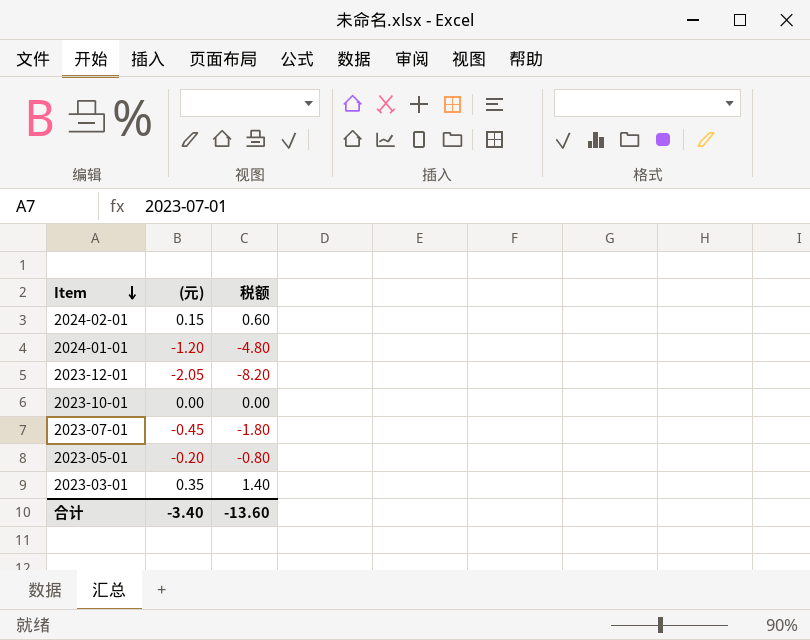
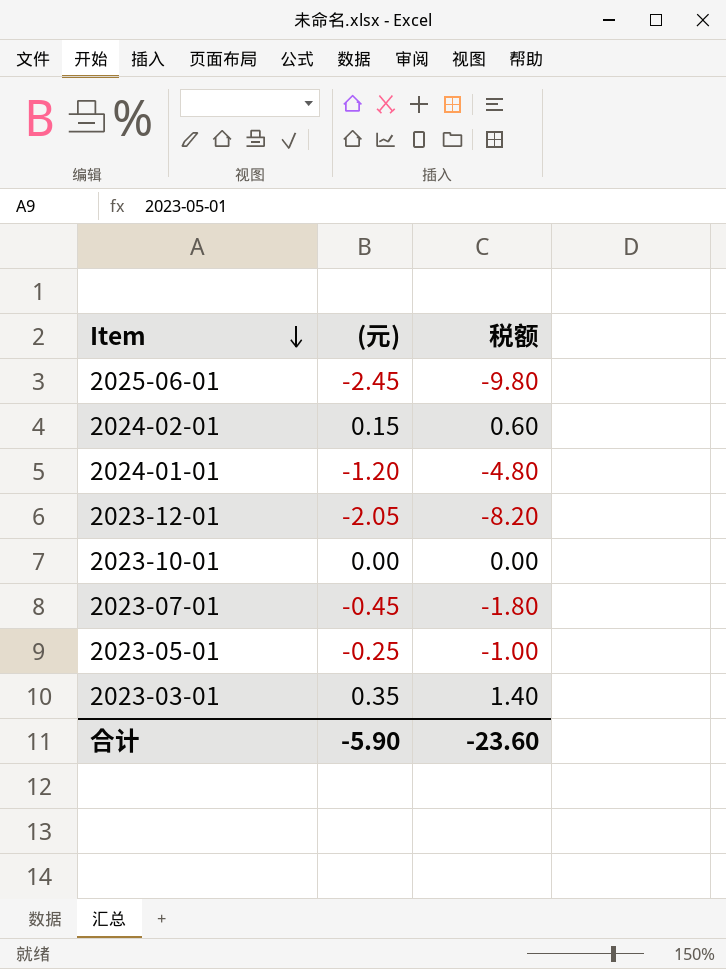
row 2025-06-01: none -> -2.45 | -9.80
2023-05-01 | (元): -0.20 -> -0.25
2023-05-01 | 税额: -0.80 -> -1.00
合计 | (元): -3.40 -> -5.90
合计 | 税额: -13.60 -> -23.60

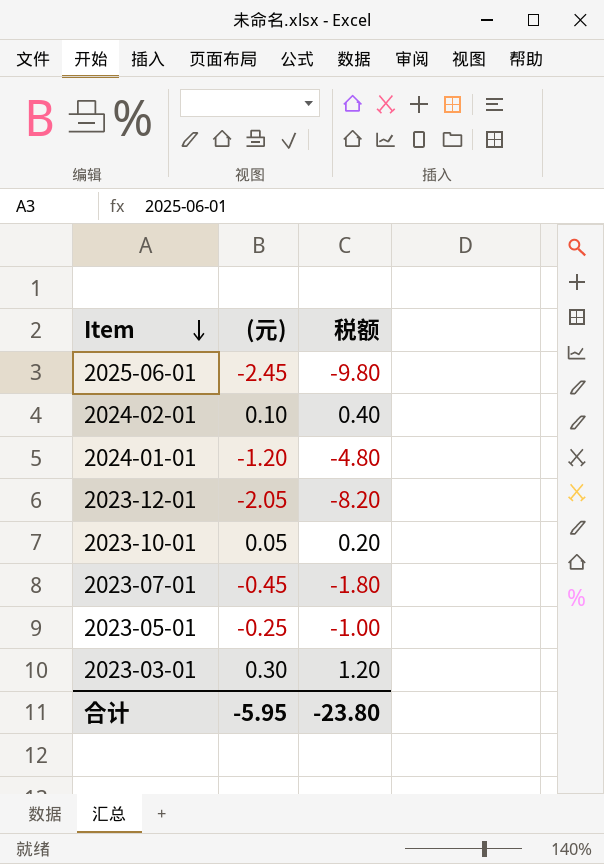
2024-02-01 | (元): 0.15 -> 0.10
2024-02-01 | 税额: 0.60 -> 0.40
2023-10-01 | (元): 0.00 -> 0.05
2023-10-01 | 税额: 0.00 -> 0.20
2023-03-01 | (元): 0.35 -> 0.30
2023-03-01 | 税额: 1.40 -> 1.20
合计 | (元): -5.90 -> -5.95
合计 | 税额: -23.60 -> -23.80

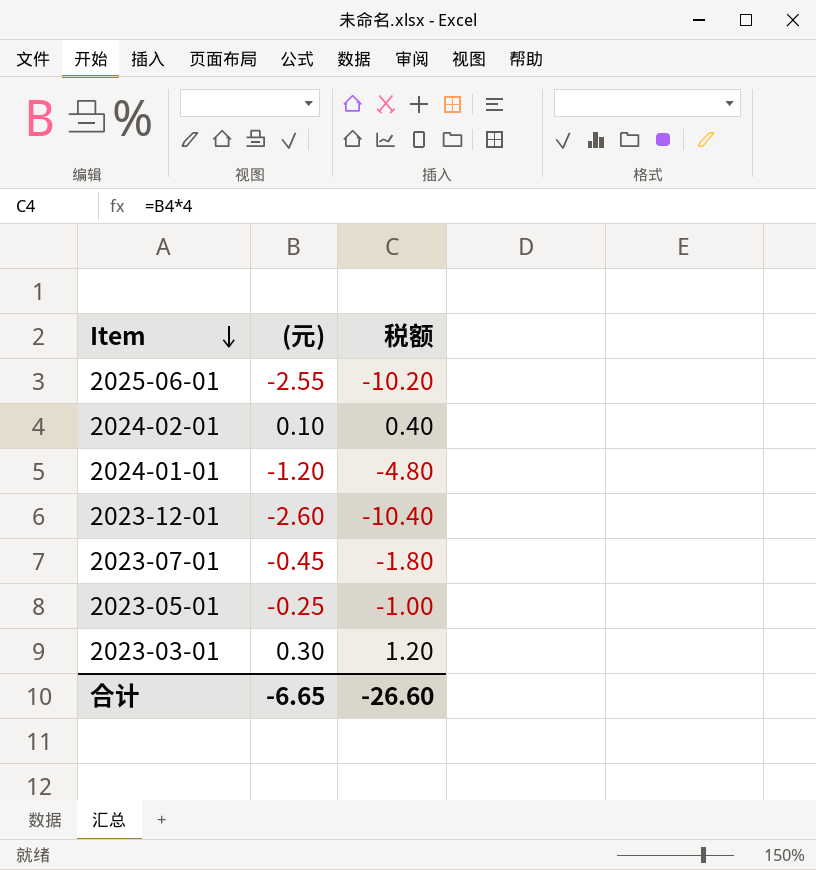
row 2023-10-01: 0.05 | 0.20 -> none
2025-06-01 | (元): -2.45 -> -2.55
2025-06-01 | 税额: -9.80 -> -10.20
2023-12-01 | (元): -2.05 -> -2.60
2023-12-01 | 税额: -8.20 -> -10.40
合计 | (元): -5.95 -> -6.65
合计 | 税额: -23.80 -> -26.60

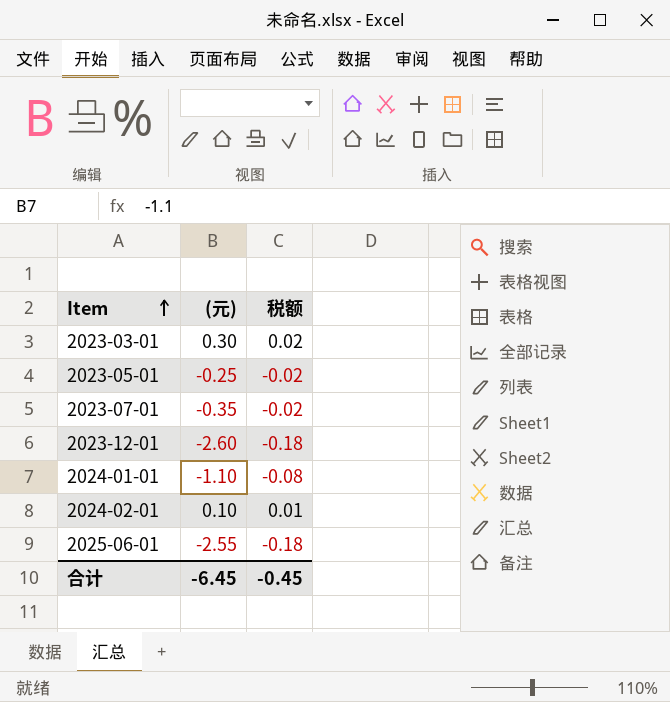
row order: Item descending -> Item ascending
column 税额 | formula: [(元)] * 4 -> [(元)] * 0.07
2023-07-01 | (元): -0.45 -> -0.35
2024-01-01 | (元): -1.20 -> -1.10
合计 | (元): -6.65 -> -6.45
合计 | 税额: -26.60 -> -0.45

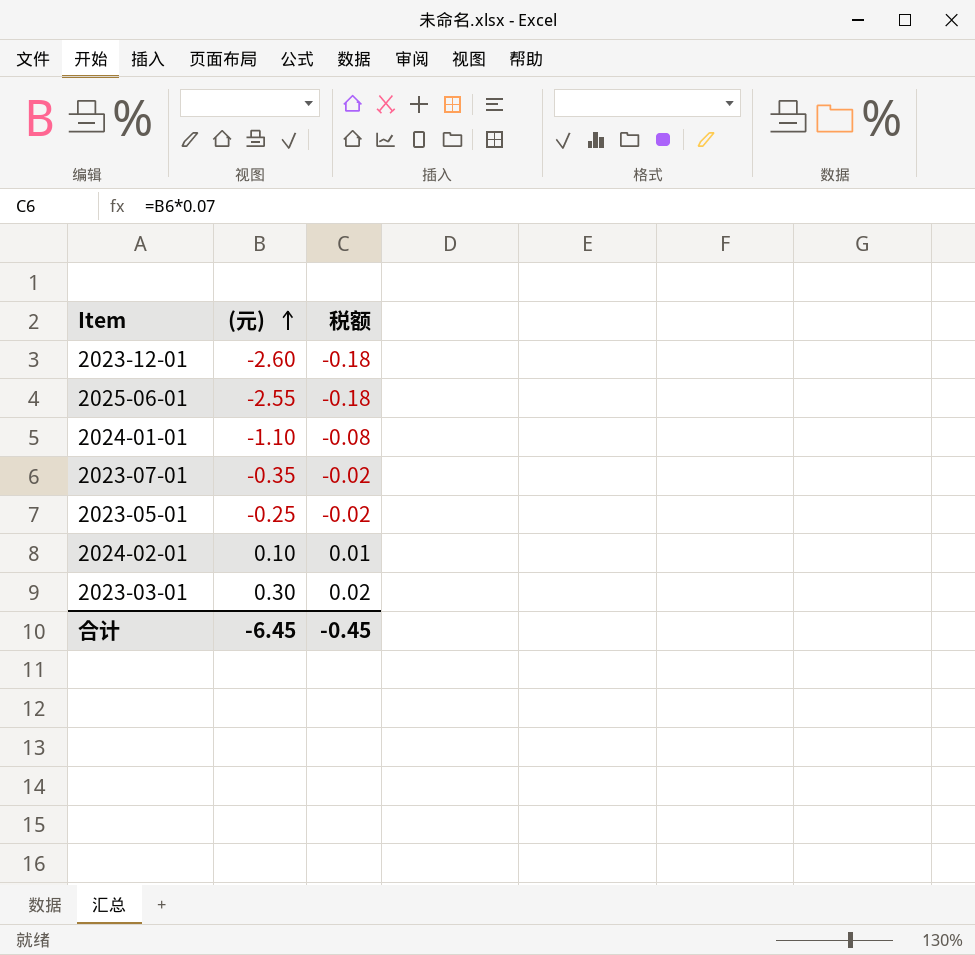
row order: Item ascending -> (元) ascending

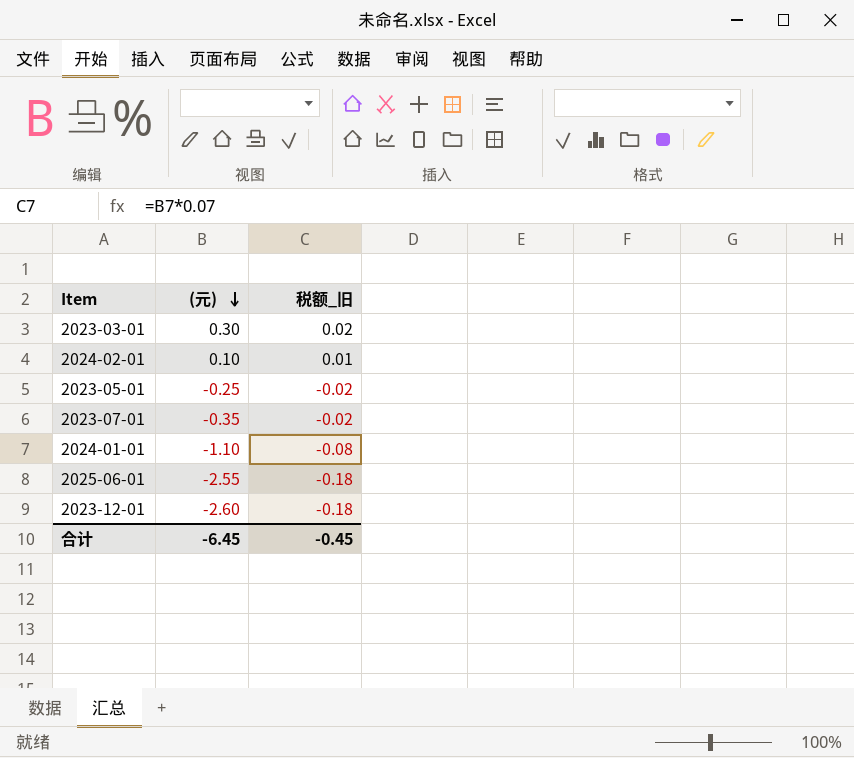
row order: (元) ascending -> (元) descending
column name: 税额 -> 税额_旧

